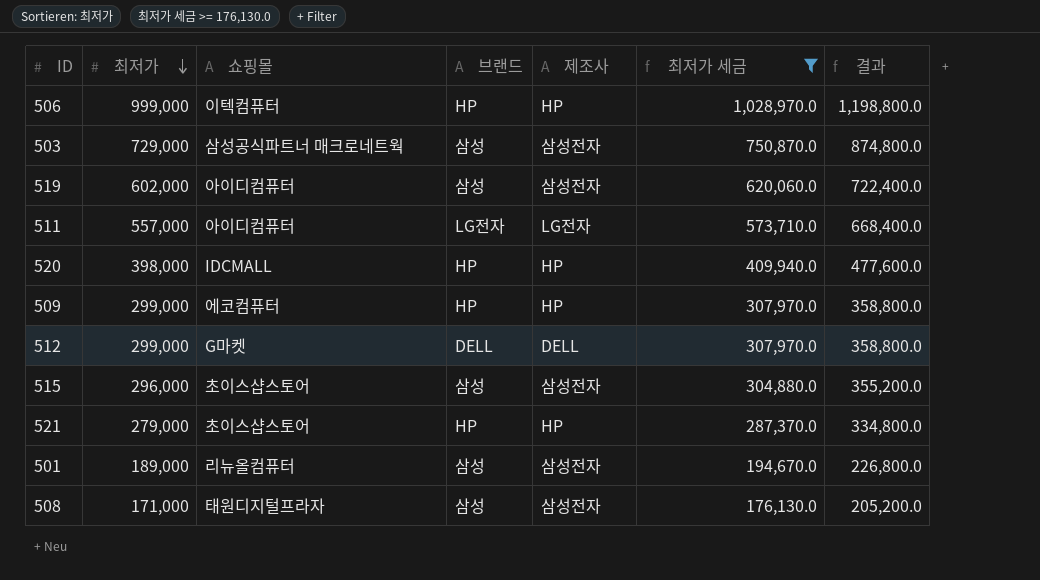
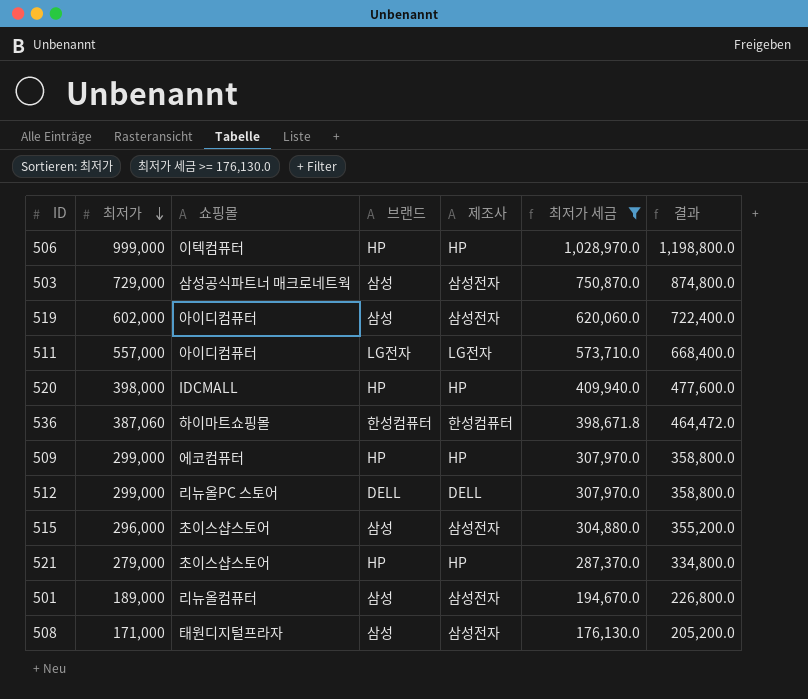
row 536: none -> 387,060 | 하이마트쇼핑몰 | 한성컴퓨터 | 한성컴퓨터 | 398,671.8 | 464,472.0
512 | 쇼핑몰: G마켓 -> 리뉴올PC 스토어

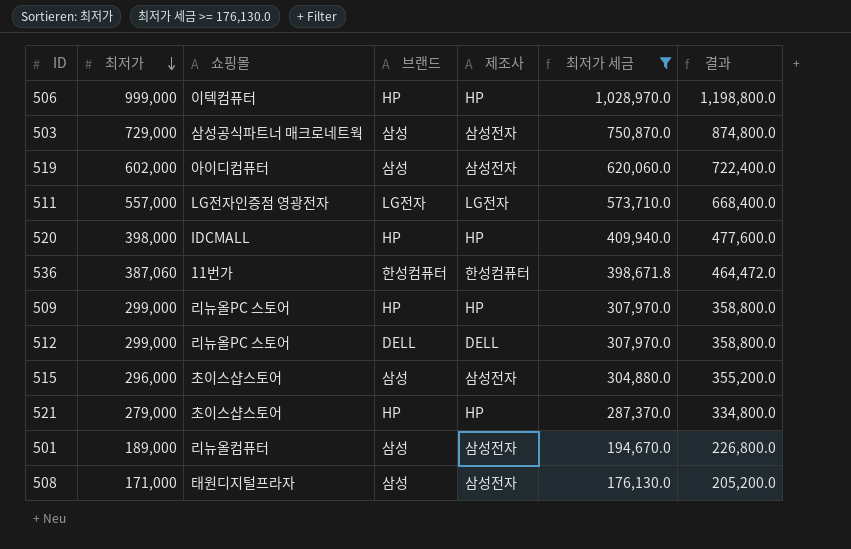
511 | 쇼핑몰: 아이디컴퓨터 -> LG전자인증점 영광전자
536 | 쇼핑몰: 하이마트쇼핑몰 -> 11번가
509 | 쇼핑몰: 에코컴퓨터 -> 리뉴올PC 스토어

